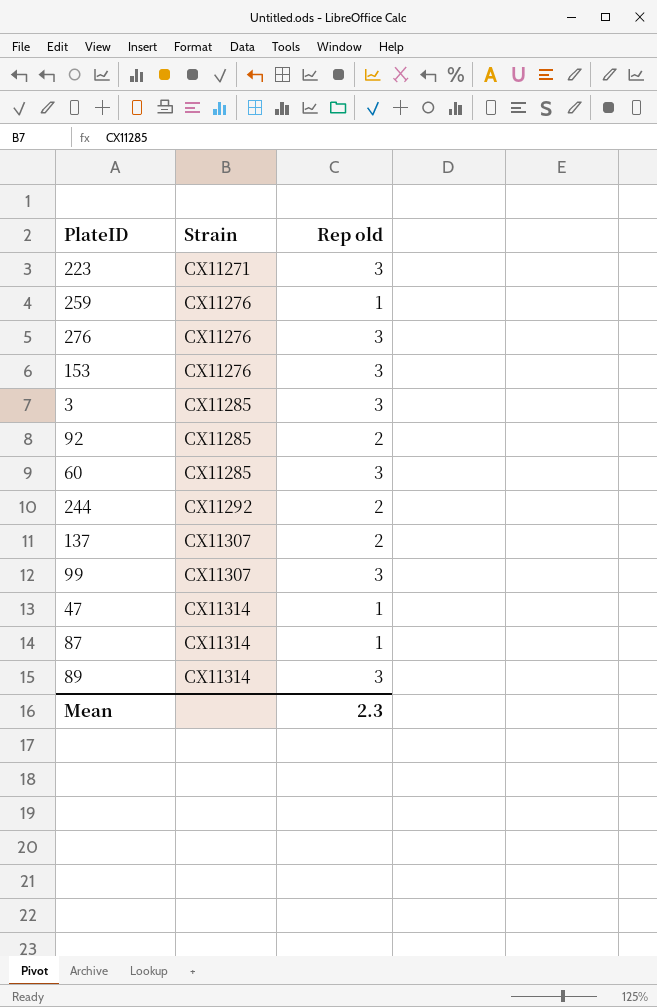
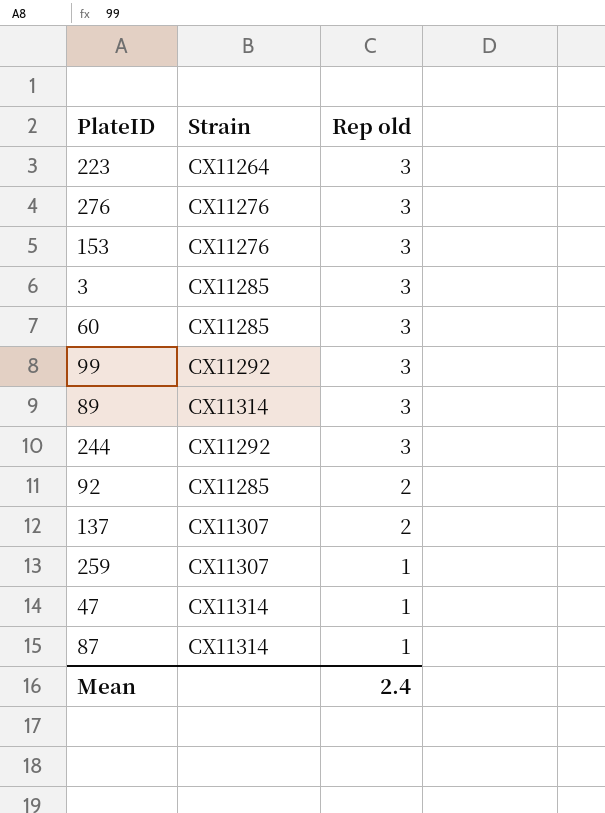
row order: Strain ascending -> Rep old descending
223 | Strain: CX11271 -> CX11264
99 | Strain: CX11307 -> CX11292
244 | Rep old: 2 -> 3
259 | Strain: CX11276 -> CX11307
Mean | Rep old: 2.3 -> 2.4

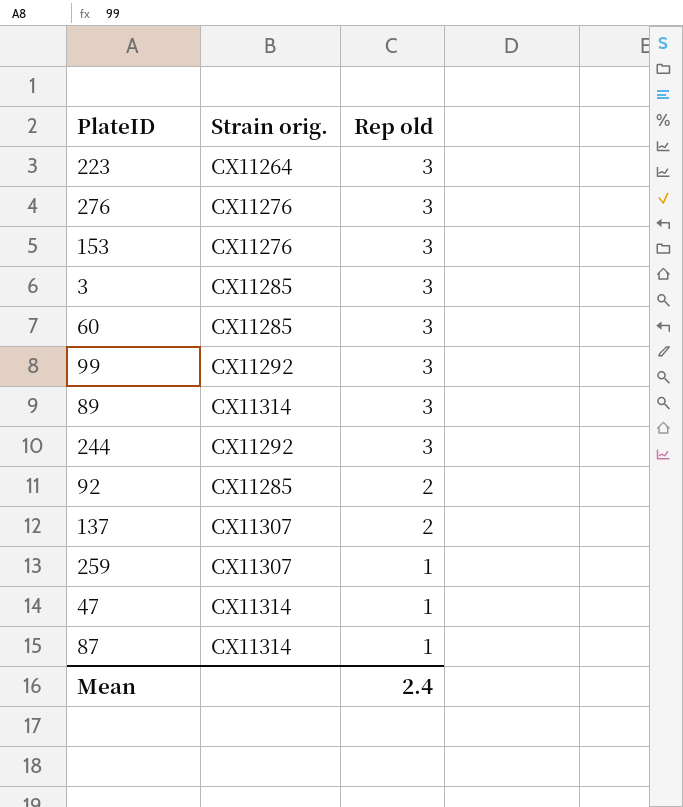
column name: Strain -> Strain orig.

